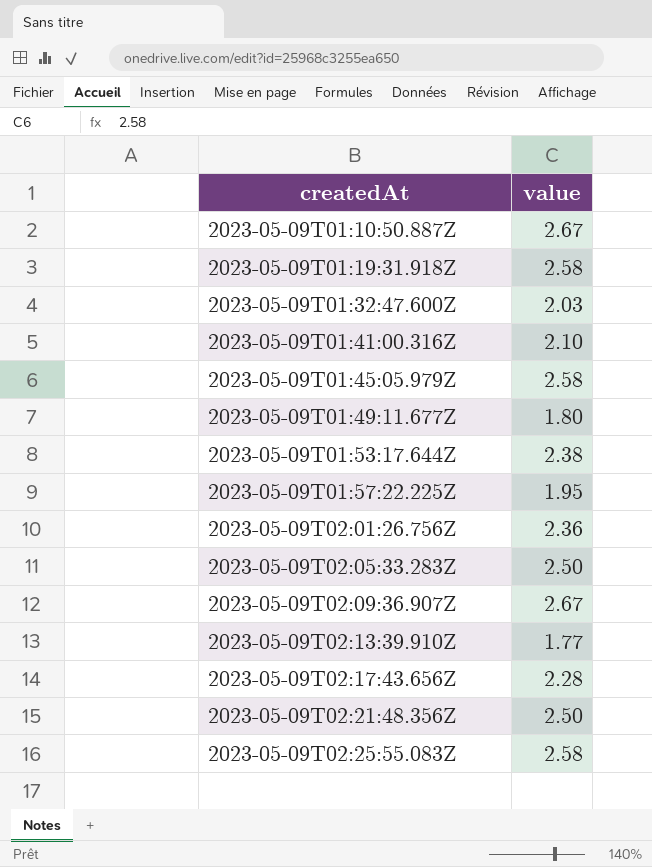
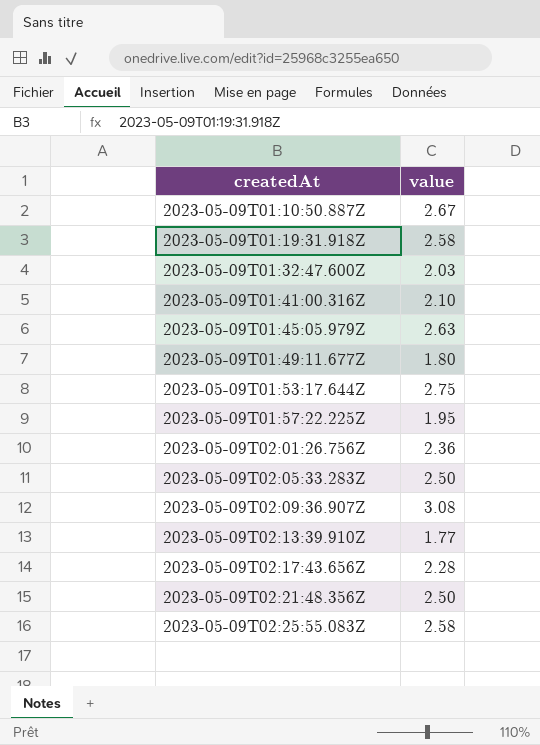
2023-05-09T01:45:05.979Z | value: 2.58 -> 2.63
2023-05-09T01:53:17.644Z | value: 2.38 -> 2.75
2023-05-09T02:09:36.907Z | value: 2.67 -> 3.08

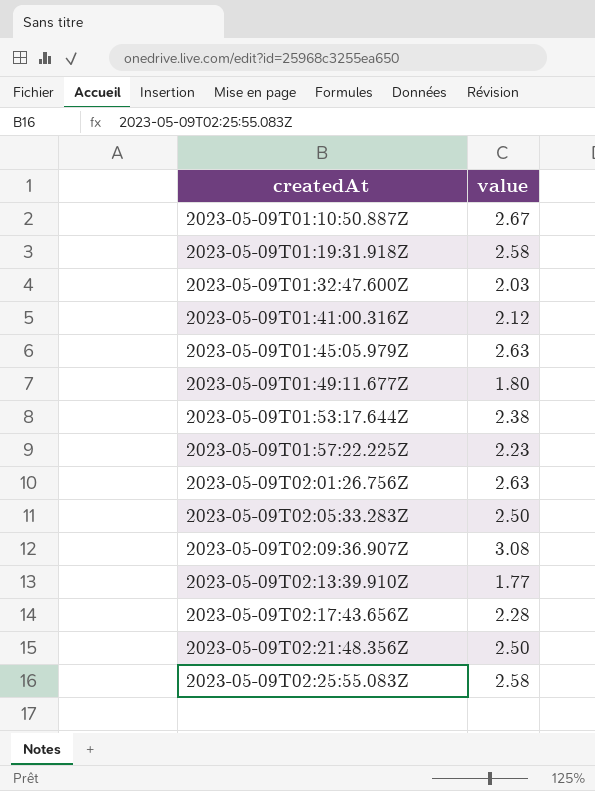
2023-05-09T01:41:00.316Z | value: 2.10 -> 2.12
2023-05-09T01:53:17.644Z | value: 2.75 -> 2.38
2023-05-09T01:57:22.225Z | value: 1.95 -> 2.23
2023-05-09T02:01:26.756Z | value: 2.36 -> 2.63

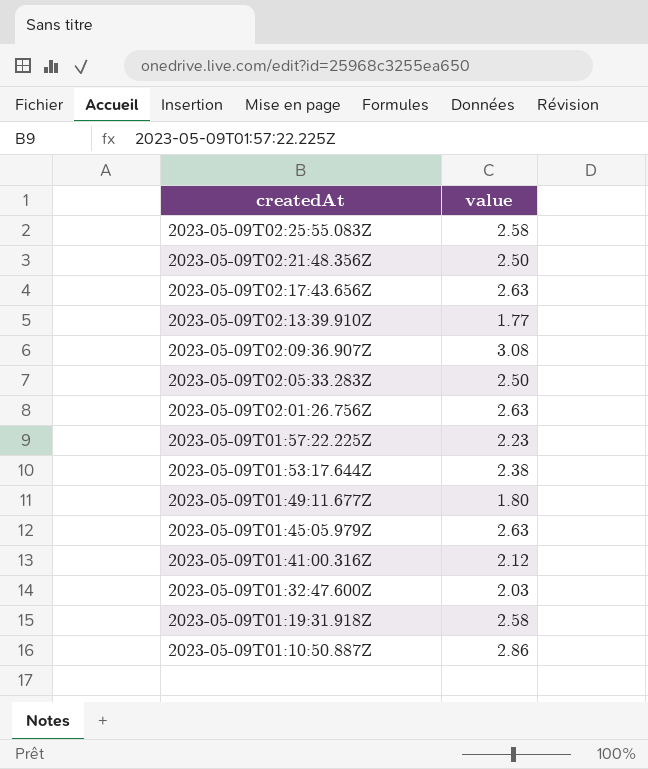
row order: createdAt ascending -> createdAt descending
2023-05-09T02:17:43.656Z | value: 2.28 -> 2.63
2023-05-09T01:10:50.887Z | value: 2.67 -> 2.86

